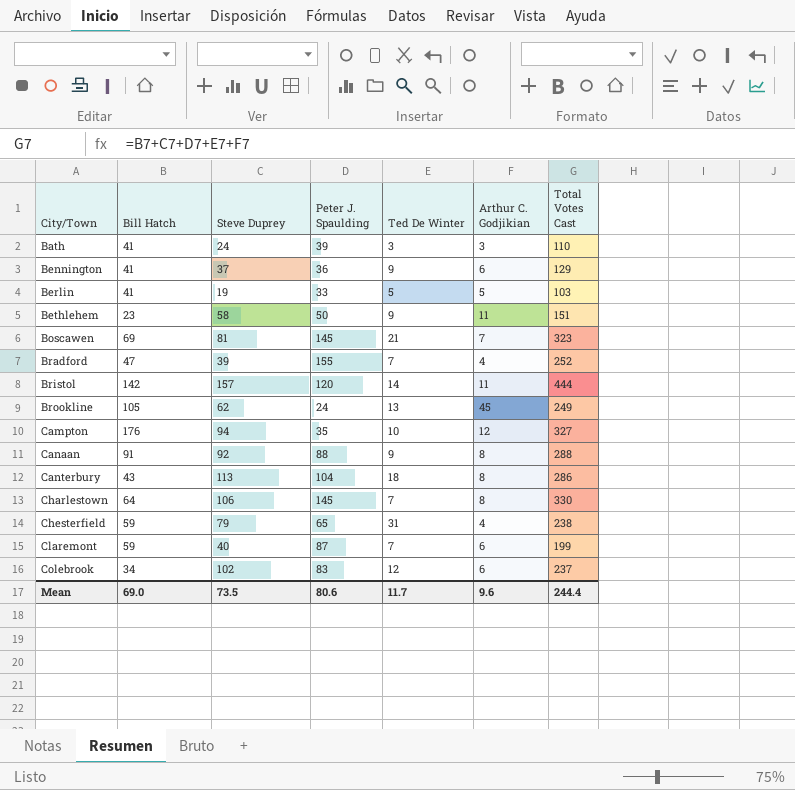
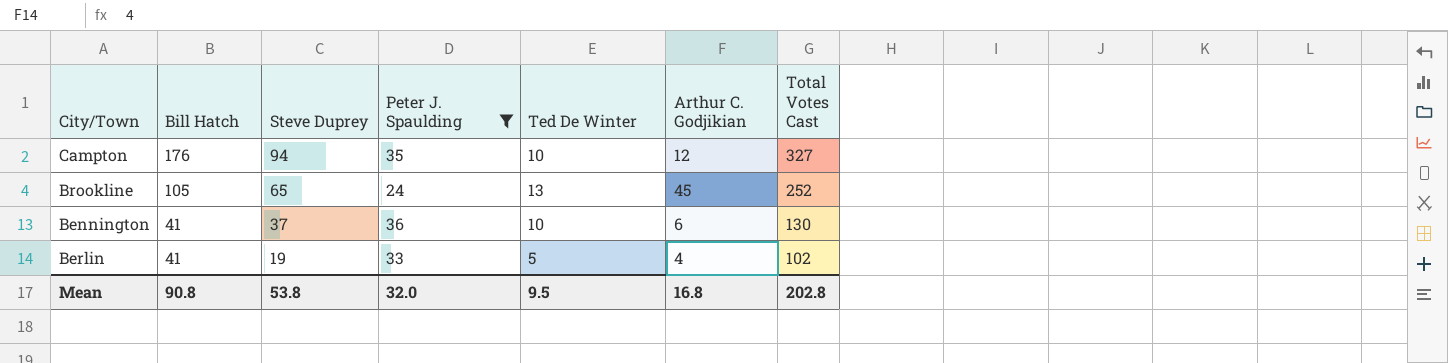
filter: none -> Peter J. Spaulding <= 36
row order: City/Town ascending -> Bill Hatch descending
Brookline | Steve Duprey: 62 -> 65
Brookline | Total Votes Cast: 249 -> 252
Bennington | Ted De Winter: 9 -> 10
Bennington | Total Votes Cast: 129 -> 130
Berlin | Arthur C. Godjikian: 5 -> 4
Berlin | Total Votes Cast: 103 -> 102
Mean | Bill Hatch: 69.0 -> 90.8
Mean | Steve Duprey: 73.5 -> 53.8
Mean | Peter J. Spaulding: 80.6 -> 32.0
Mean | Ted De Winter: 11.7 -> 9.5
Mean | Arthur C. Godjikian: 9.6 -> 16.8
Mean | Total Votes Cast: 244.4 -> 202.8

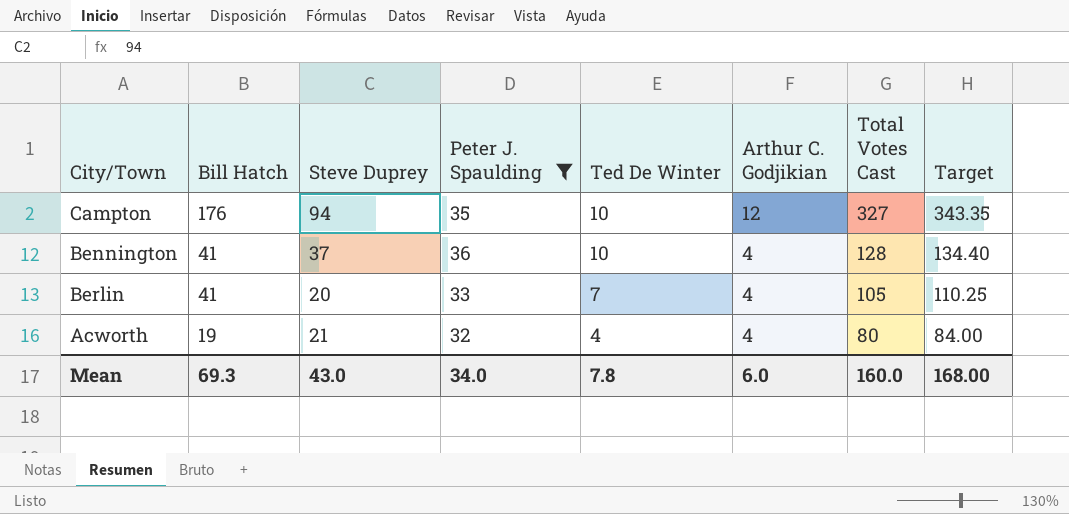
column Target | formula: none -> [Total Votes Cast] * 1.05
row Brookline: 105 | 65 | 24 | 13 | 45 | 252 -> none
Bennington | Arthur C. Godjikian: 6 -> 4
Bennington | Total Votes Cast: 130 -> 128
Berlin | Steve Duprey: 19 -> 20
Berlin | Ted De Winter: 5 -> 7
Berlin | Total Votes Cast: 102 -> 105
row Acworth: none -> 19 | 21 | 32 | 4 | 4 | 80 | 84.00
Mean | Bill Hatch: 90.8 -> 69.3
Mean | Steve Duprey: 53.8 -> 43.0
Mean | Peter J. Spaulding: 32.0 -> 34.0
Mean | Ted De Winter: 9.5 -> 7.8
Mean | Arthur C. Godjikian: 16.8 -> 6.0
Mean | Total Votes Cast: 202.8 -> 160.0

